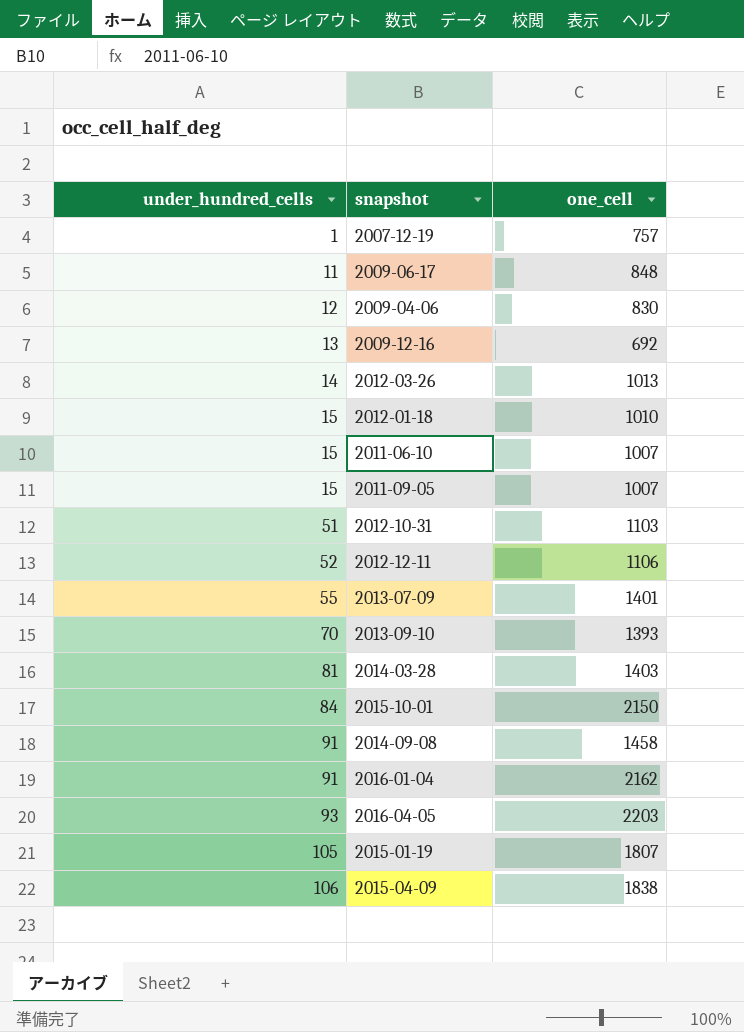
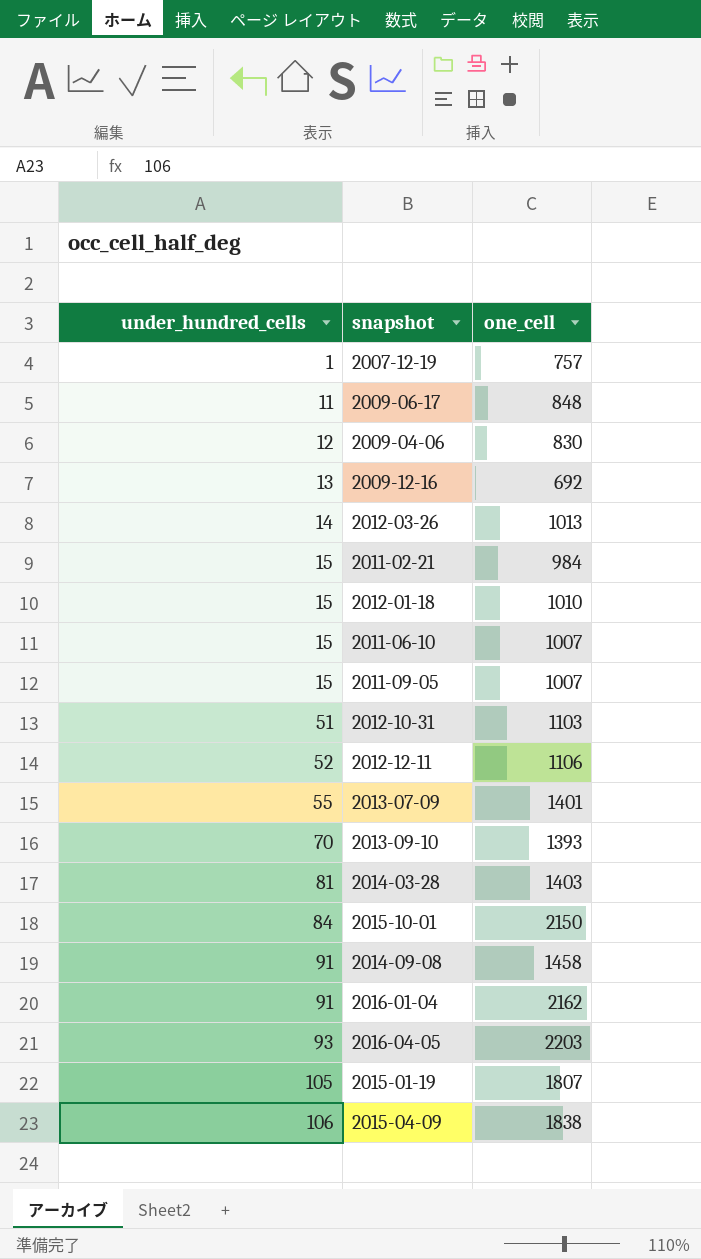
row 2011-02-21: none -> 15 | 984

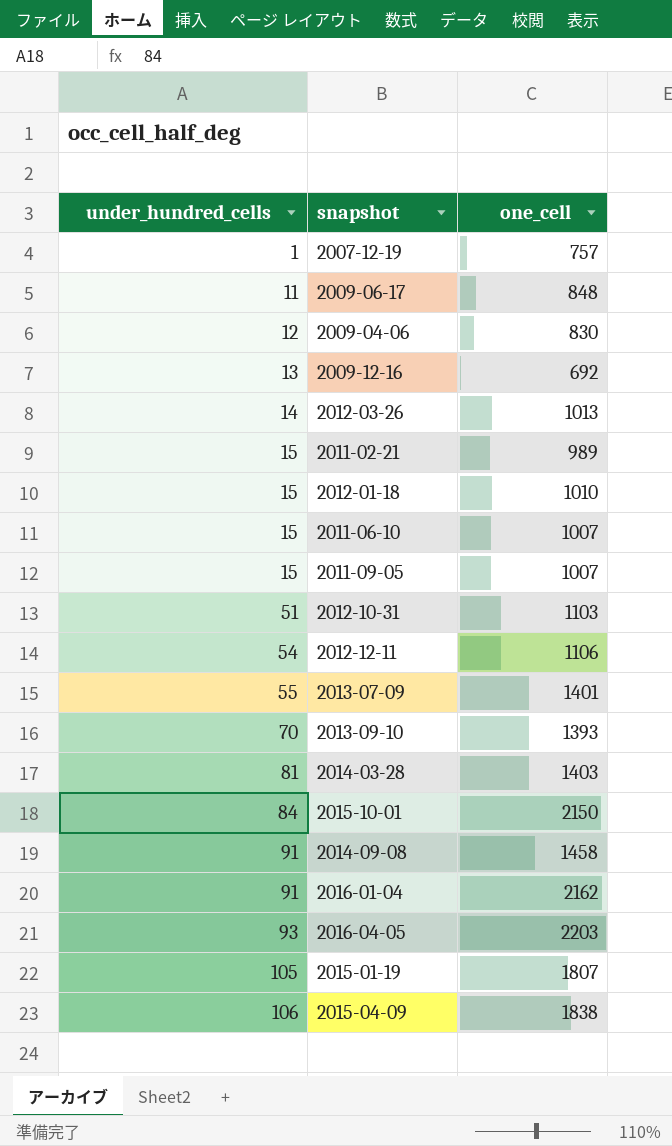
2011-02-21 | one_cell: 984 -> 989
2012-12-11 | under_hundred_cells: 52 -> 54

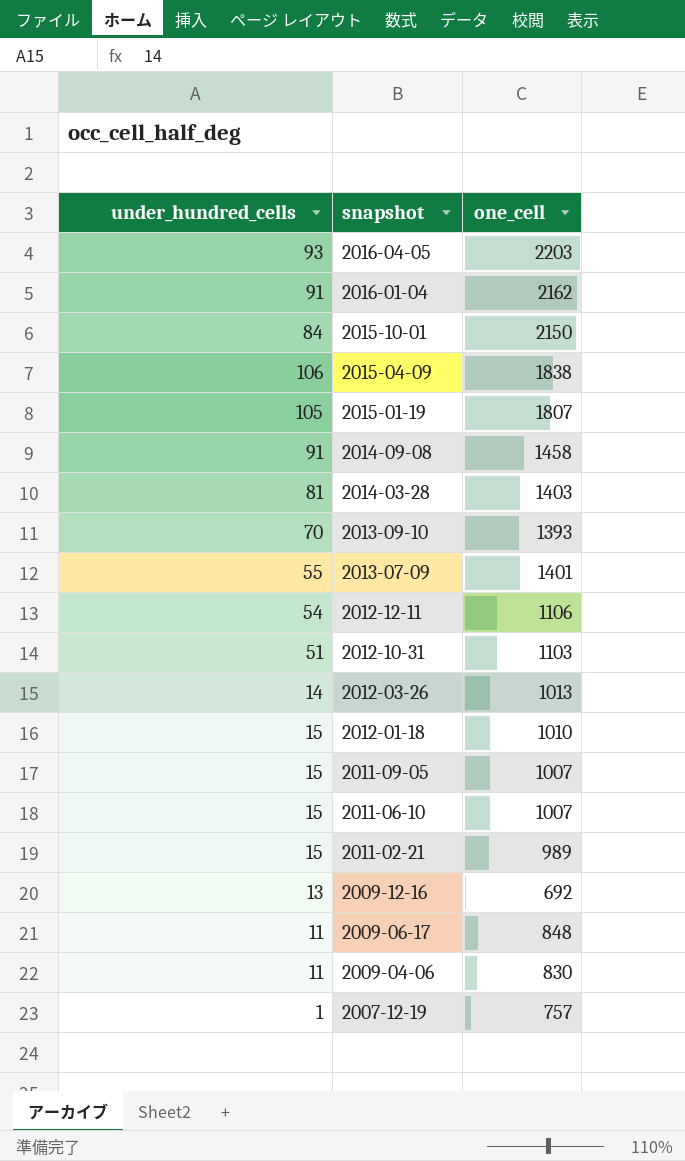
row order: under_hundred_cells ascending -> snapshot descending
2009-04-06 | under_hundred_cells: 12 -> 11

